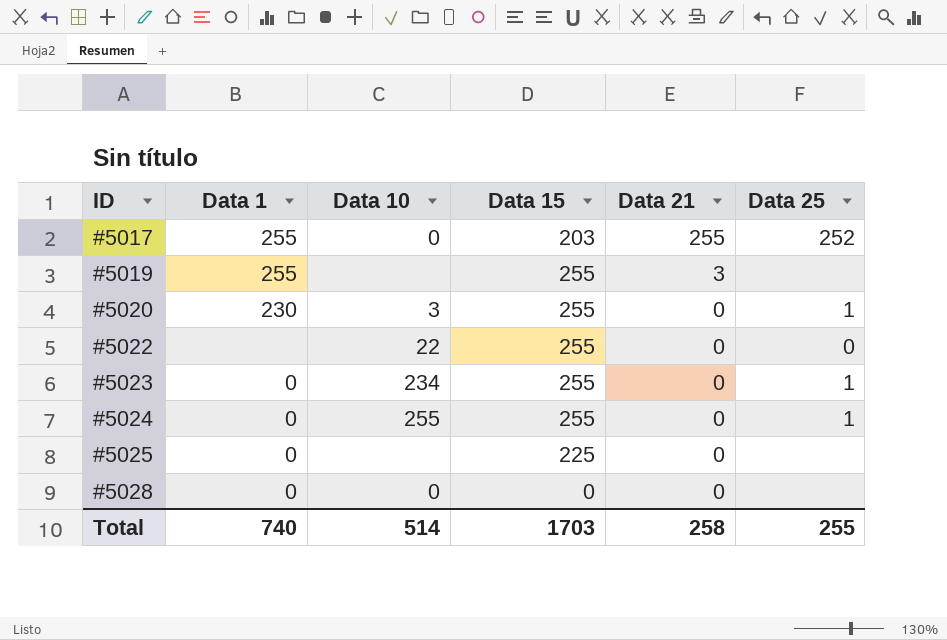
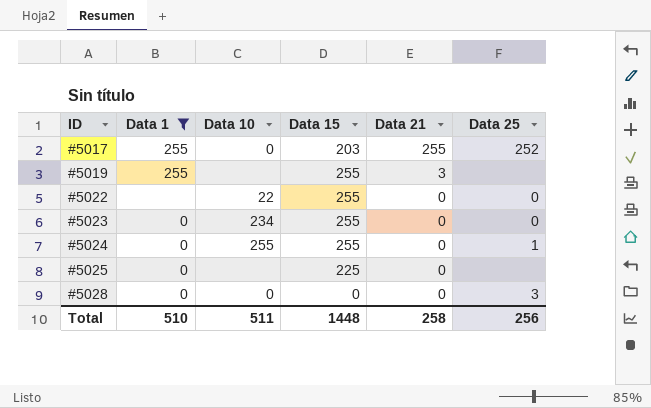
filter: none -> Data 1 != 230
#5023 | Data 25: 1 -> 0
#5028 | Data 25: none -> 3
Total | Data 1: 740 -> 510
Total | Data 10: 514 -> 511
Total | Data 15: 1703 -> 1448
Total | Data 25: 255 -> 256

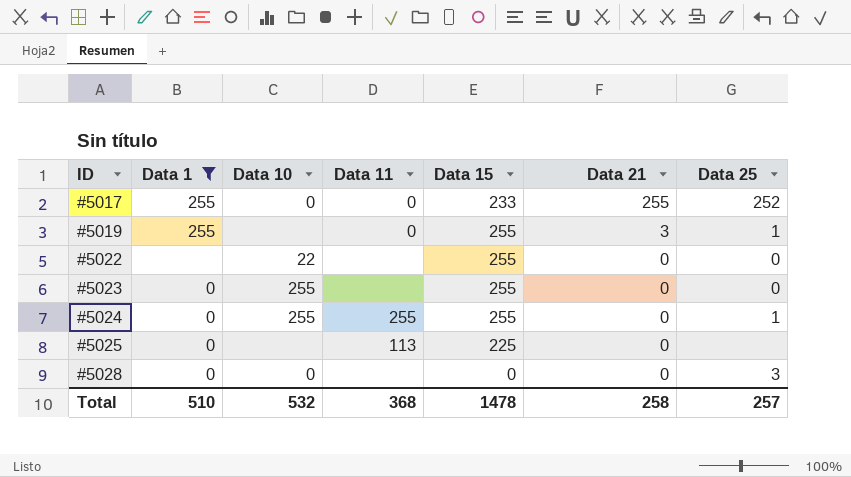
column Data 11 | position: none -> 4
#5017 | Data 15: 203 -> 233
#5019 | Data 25: none -> 1
#5023 | Data 10: 234 -> 255
Total | Data 10: 511 -> 532
Total | Data 15: 1448 -> 1478
Total | Data 25: 256 -> 257

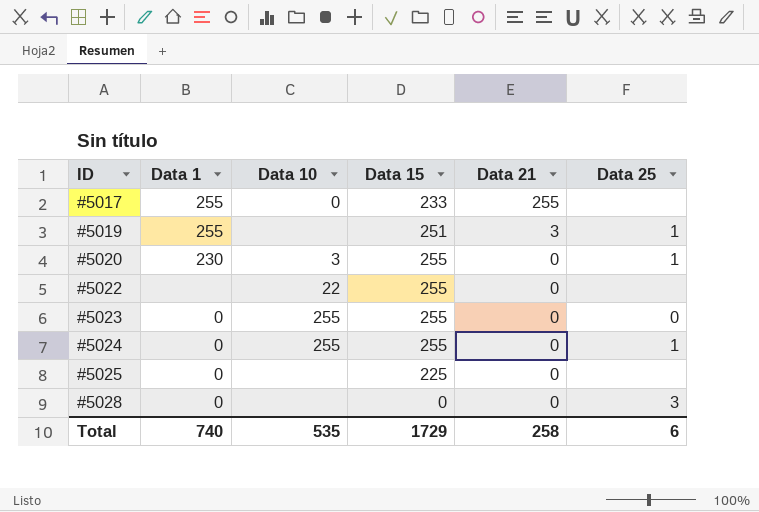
filter: Data 1 != 230 -> none
column Data 11 | position: 4 -> none
#5017 | Data 25: 252 -> none
#5019 | Data 15: 255 -> 251
#5022 | Data 25: 0 -> none
#5028 | Data 10: 0 -> none
Total | Data 1: 510 -> 740
Total | Data 10: 532 -> 535
Total | Data 15: 1478 -> 1729
Total | Data 25: 257 -> 6

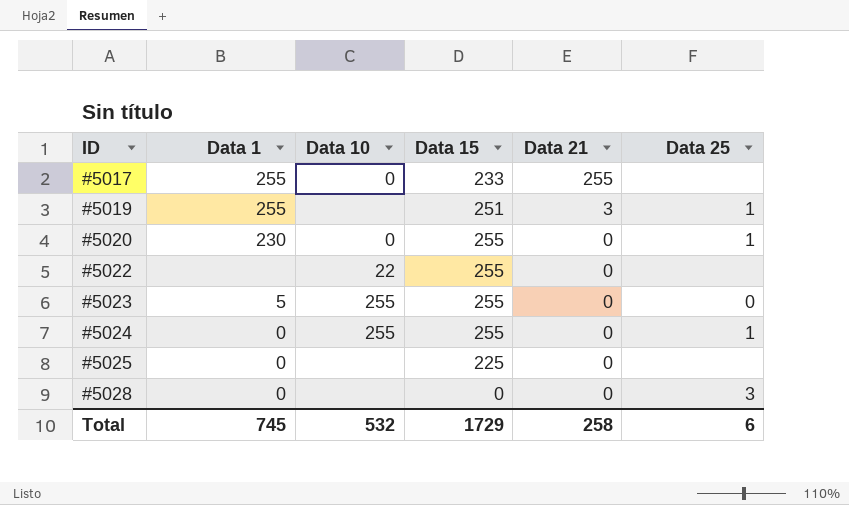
#5020 | Data 10: 3 -> 0
#5023 | Data 1: 0 -> 5
Total | Data 1: 740 -> 745
Total | Data 10: 535 -> 532

